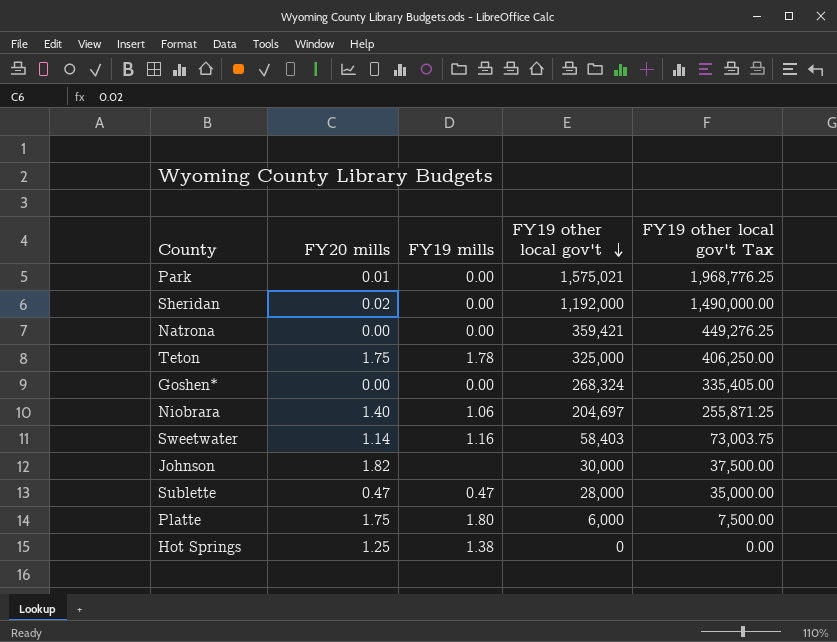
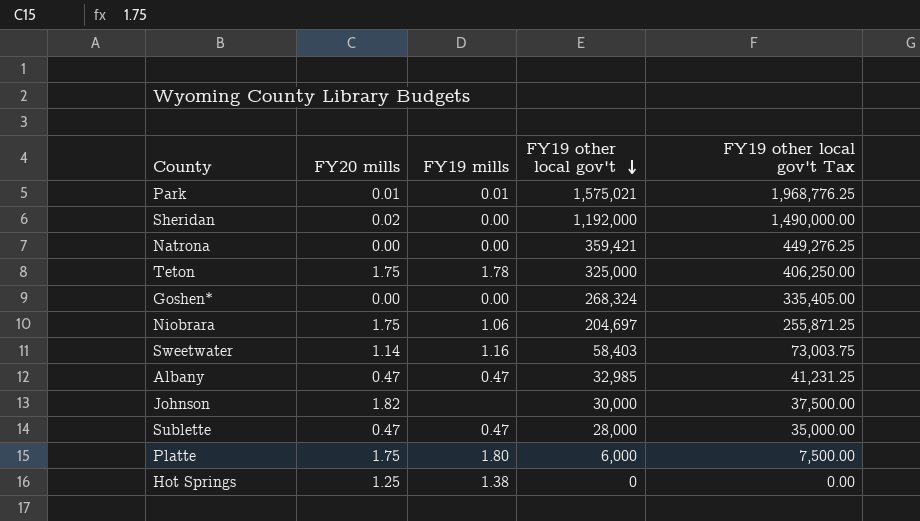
Park | FY19 mills: 0.00 -> 0.01
Niobrara | FY20 mills: 1.40 -> 1.75
row Albany: none -> 0.47 | 0.47 | 32,985 | 41,231.25

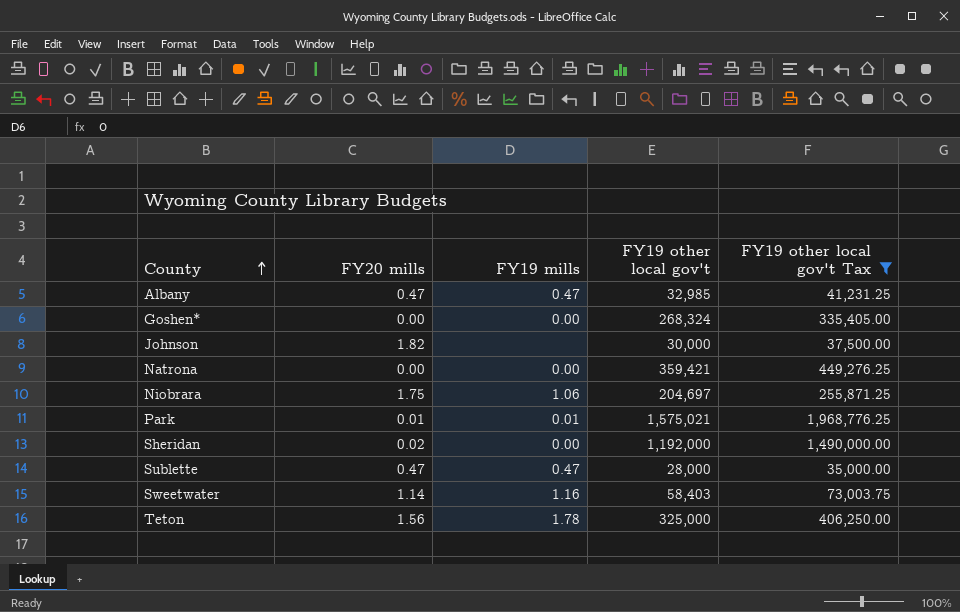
filter: none -> FY19 other local gov't Tax >= 35,000.00
row order: FY19 other local gov't descending -> County ascending
Teton | FY20 mills: 1.75 -> 1.56

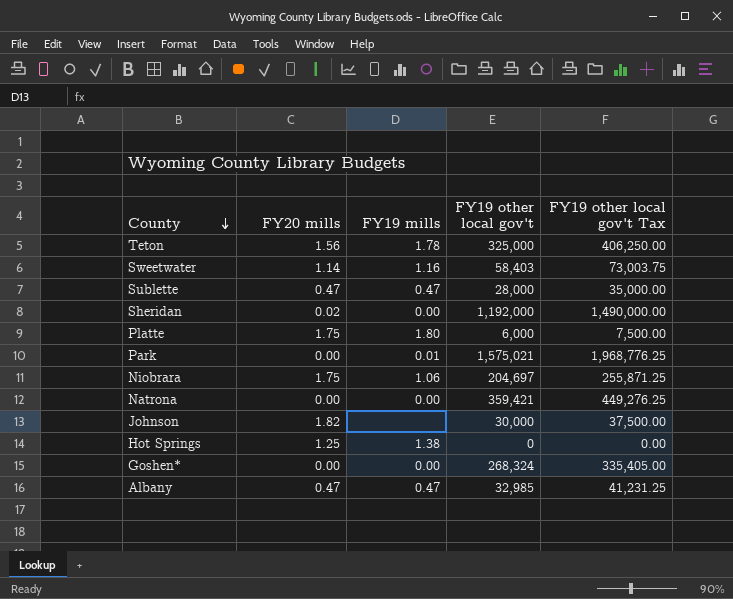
filter: FY19 other local gov't Tax >= 35,000.00 -> none
row order: County ascending -> County descending
Park | FY20 mills: 0.01 -> 0.00

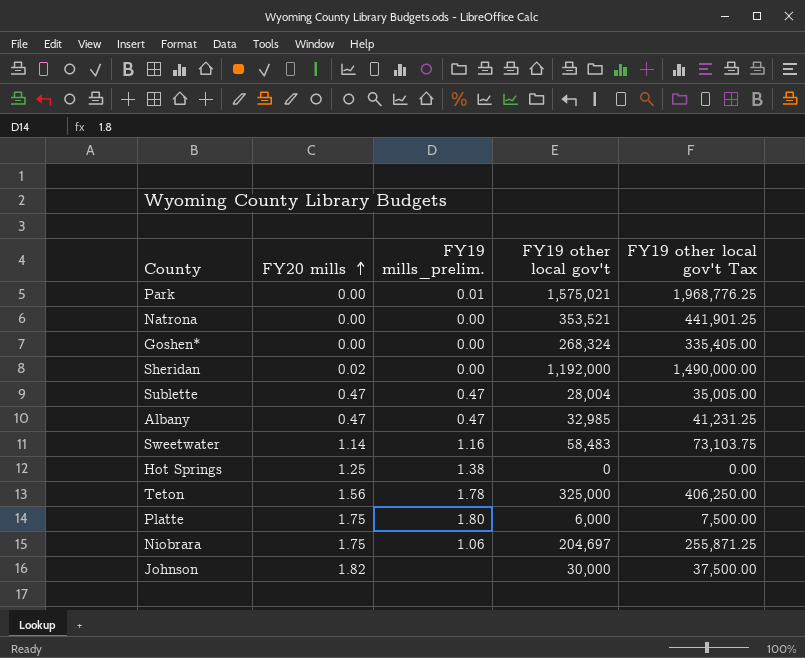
row order: County descending -> FY20 mills ascending
column name: FY19 mills -> FY19 mills_prelim.
Natrona | FY19 other local gov't: 359,421 -> 353,521
Natrona | FY19 other local gov't Tax: 449,276.25 -> 441,901.25
Sublette | FY19 other local gov't: 28,000 -> 28,004
Sublette | FY19 other local gov't Tax: 35,000.00 -> 35,005.00
Sweetwater | FY19 other local gov't: 58,403 -> 58,483
Sweetwater | FY19 other local gov't Tax: 73,003.75 -> 73,103.75

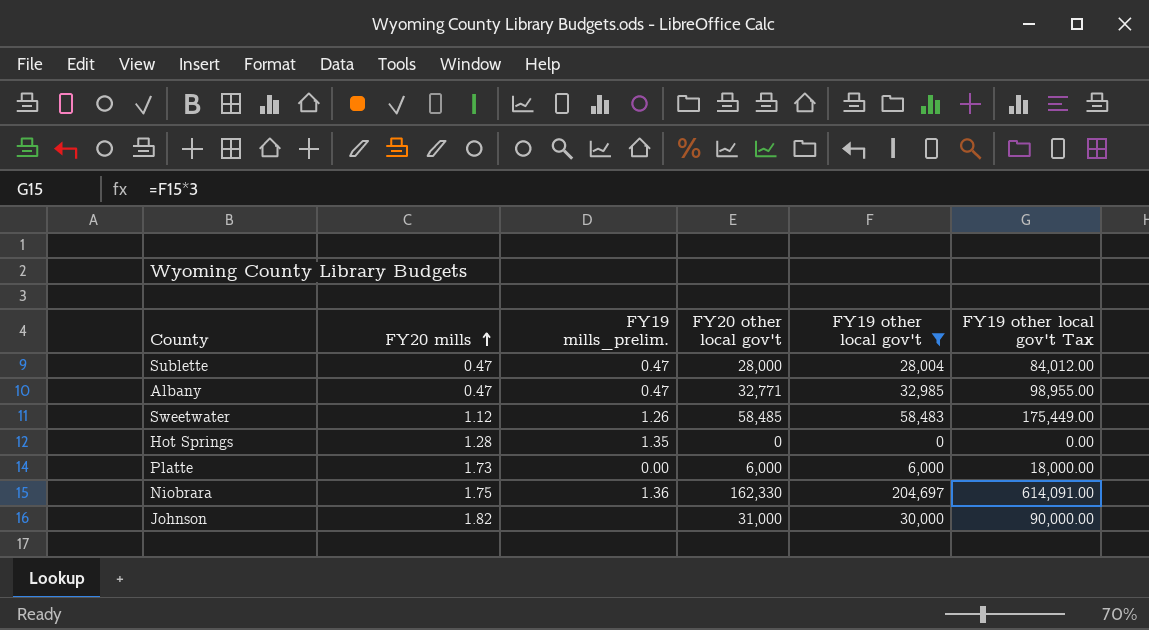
filter: none -> FY19 other local gov't <= 204,697
column FY20 other local gov't | position: none -> 4
column FY19 other local gov't Tax | formula: [FY19 other local gov't] * 1.25 -> [FY19 other local gov't] * 3
Sweetwater | FY20 mills: 1.14 -> 1.12
Sweetwater | FY19 mills_prelim.: 1.16 -> 1.26
Hot Springs | FY20 mills: 1.25 -> 1.28
Hot Springs | FY19 mills_prelim.: 1.38 -> 1.35
Platte | FY20 mills: 1.75 -> 1.73
Platte | FY19 mills_prelim.: 1.80 -> 0.00
Niobrara | FY19 mills_prelim.: 1.06 -> 1.36

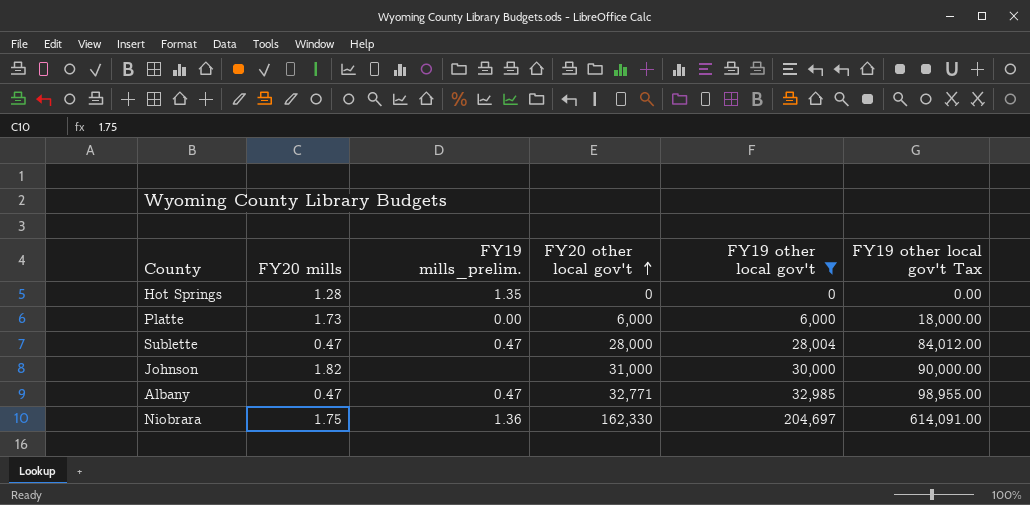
row order: FY20 mills ascending -> FY20 other local gov't ascending
row Sweetwater: 1.12 | 1.26 | 58,485 | 58,483 | 175,449.00 -> none

